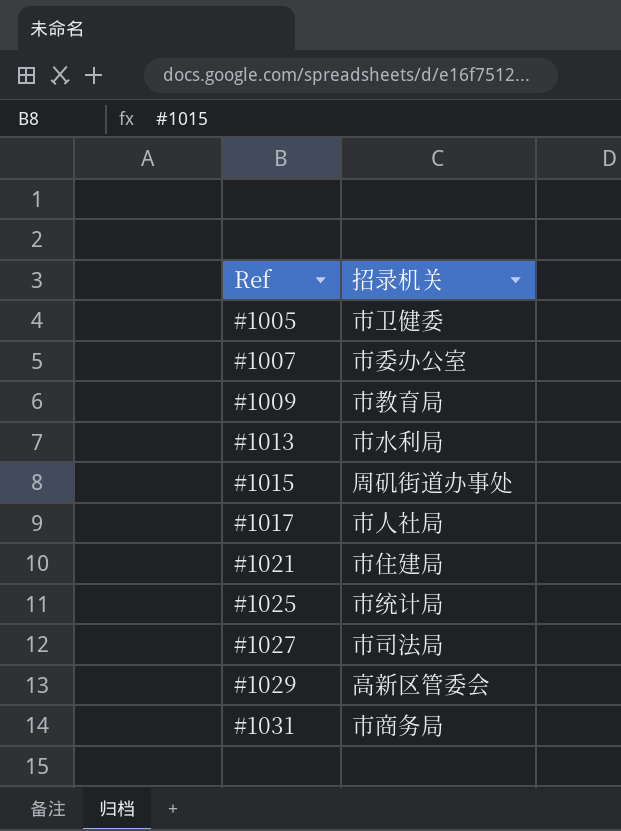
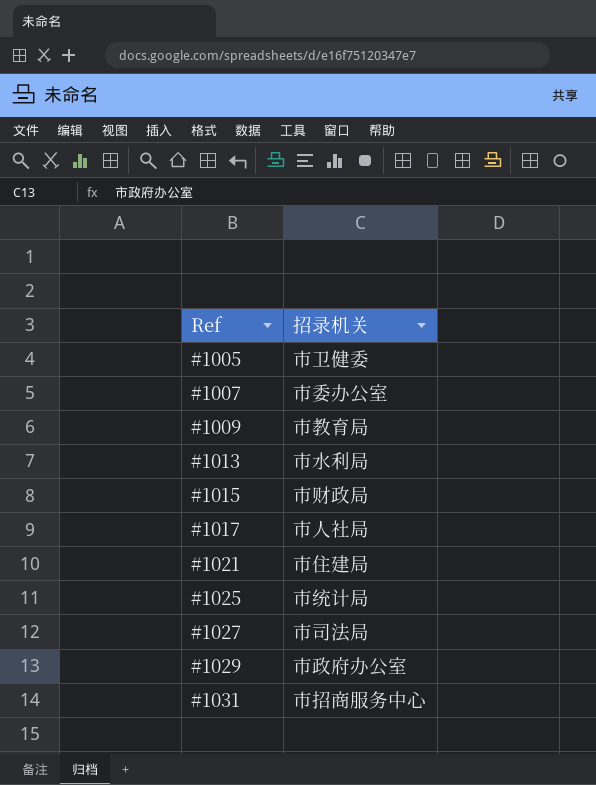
#1015 | 招录机关: 周矶街道办事处 -> 市财政局
#1029 | 招录机关: 高新区管委会 -> 市政府办公室
#1031 | 招录机关: 市商务局 -> 市招商服务中心

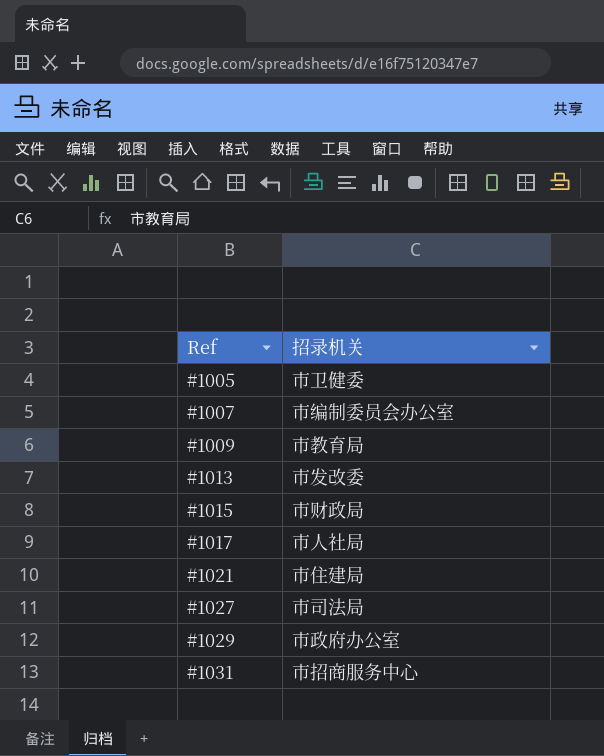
row #1025: 市统计局 -> none
#1007 | 招录机关: 市委办公室 -> 市编制委员会办公室
#1013 | 招录机关: 市水利局 -> 市发改委

